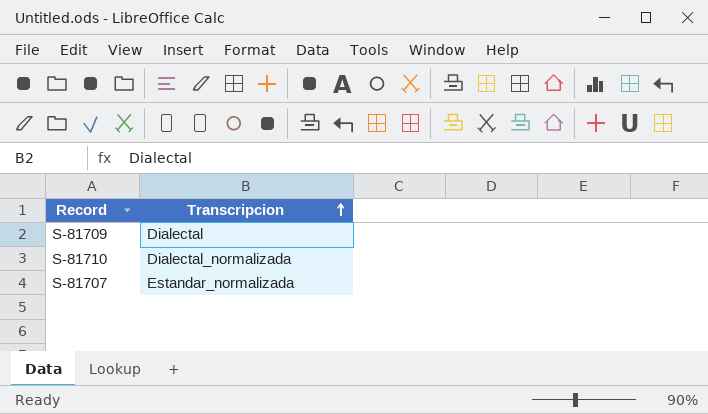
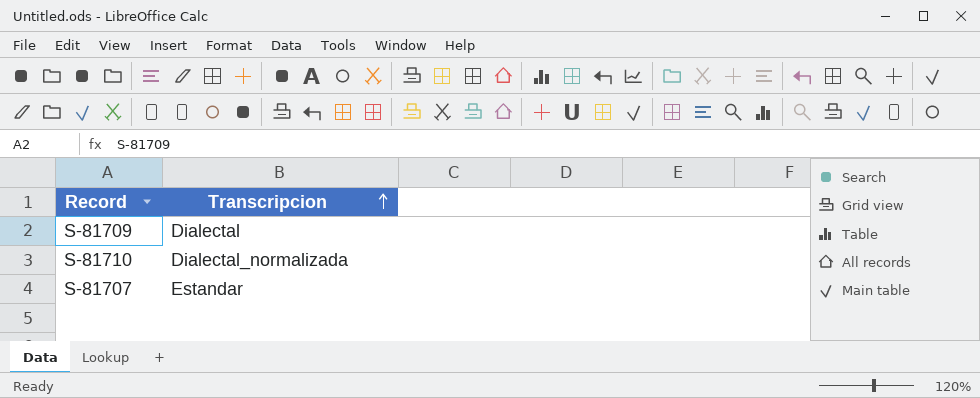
S-81707 | Transcripcion: Estandar_normalizada -> Estandar

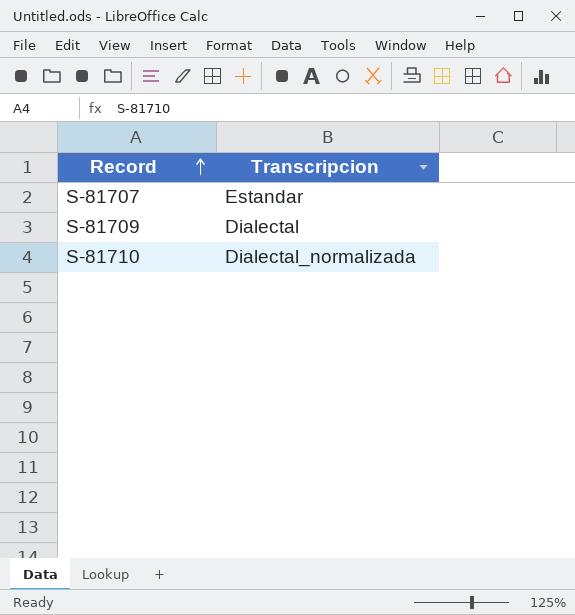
row order: Transcripcion ascending -> Record ascending

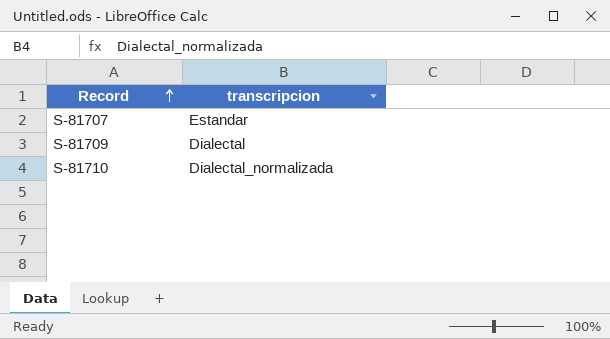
column name: Transcripcion -> transcripcion

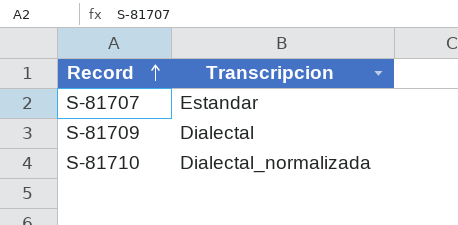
column name: transcripcion -> Transcripcion

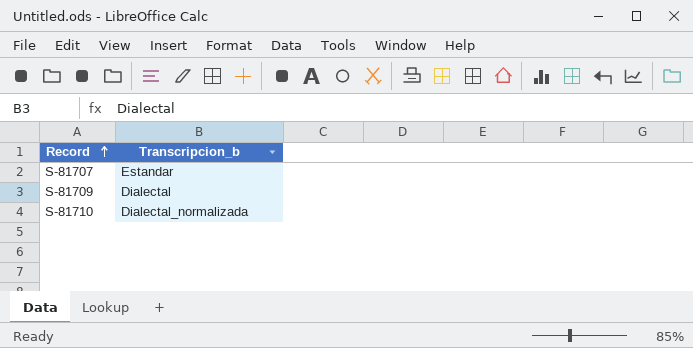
column name: Transcripcion -> Transcripcion_b

